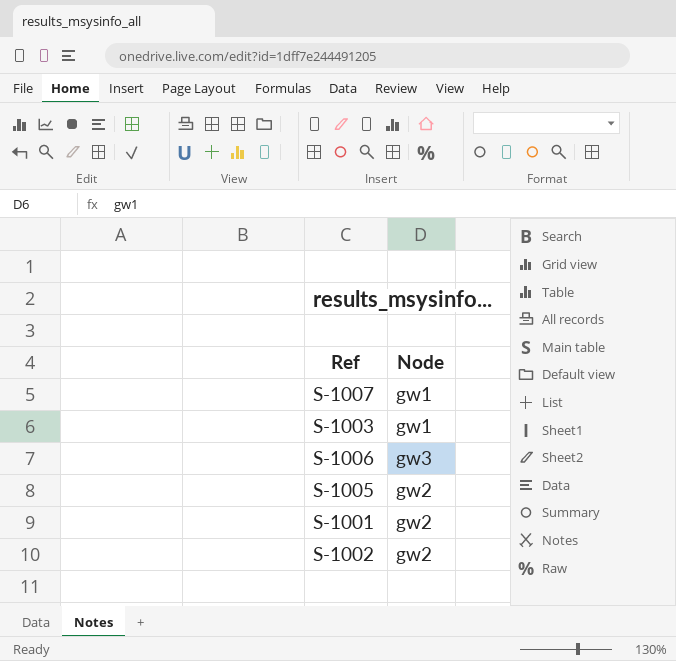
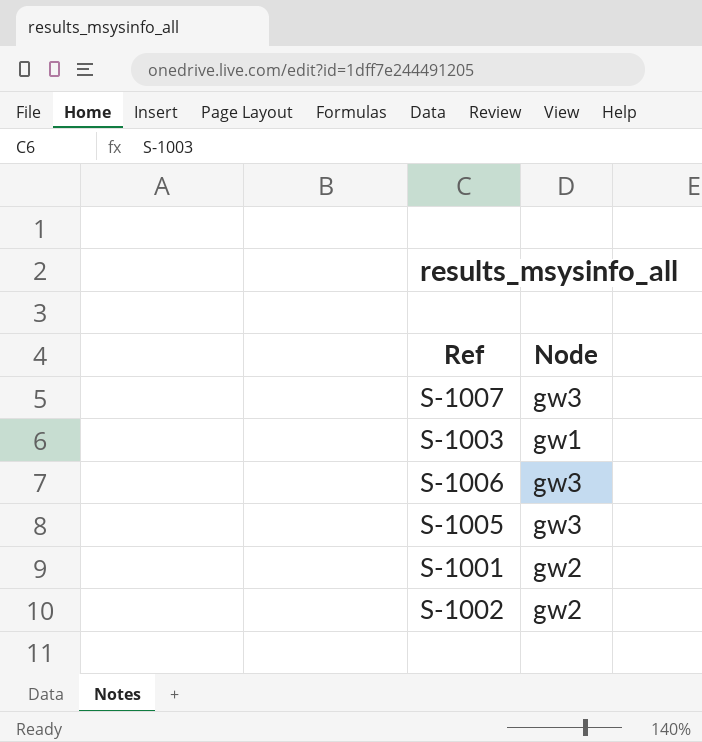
S-1007 | Node: gw1 -> gw3
S-1005 | Node: gw2 -> gw3

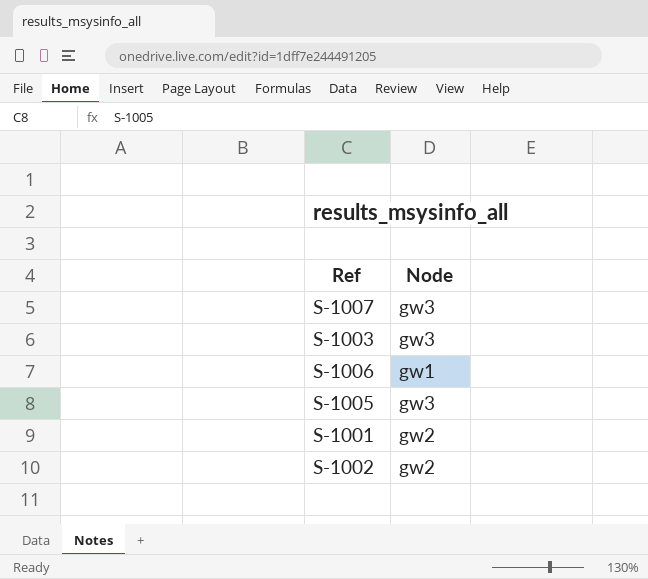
S-1003 | Node: gw1 -> gw3
S-1006 | Node: gw3 -> gw1

